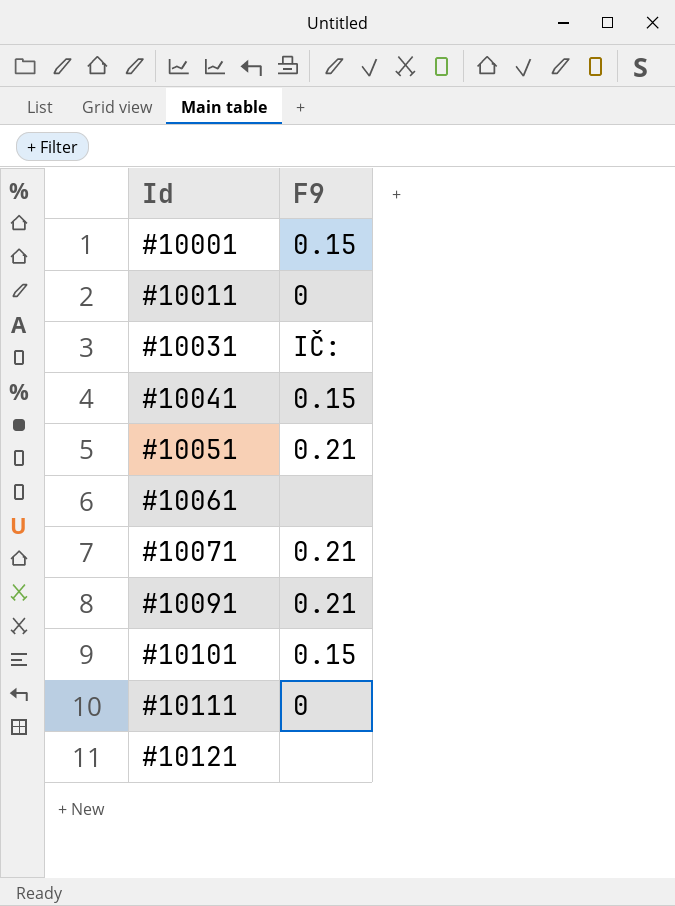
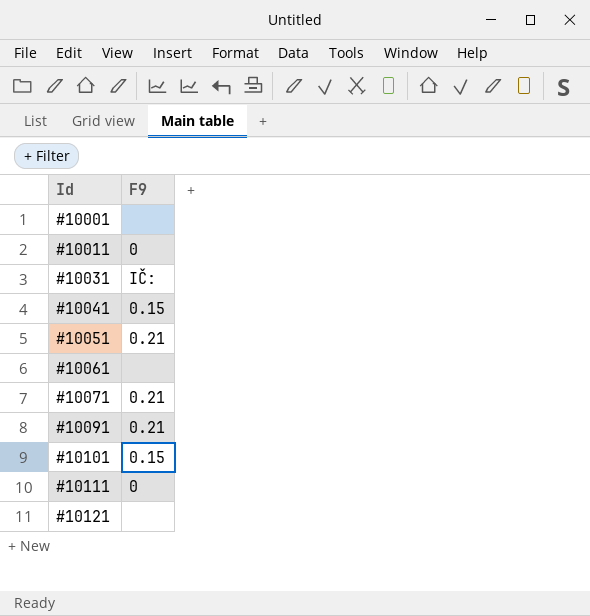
#10001 | F9: 0.15 -> none

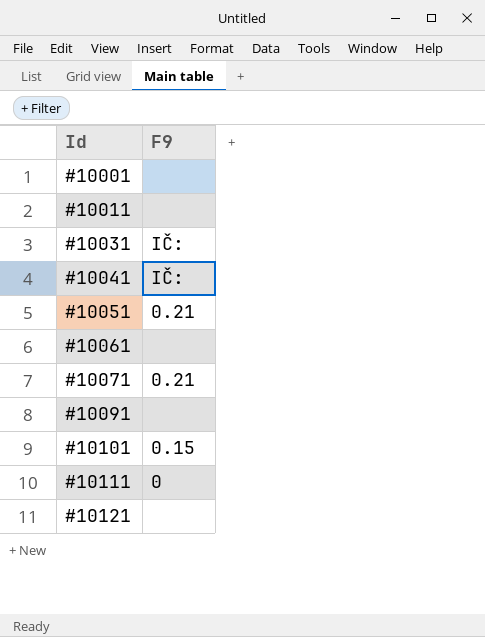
#10011 | F9: 0 -> none
#10041 | F9: 0.15 -> IČ:
#10091 | F9: 0.21 -> none

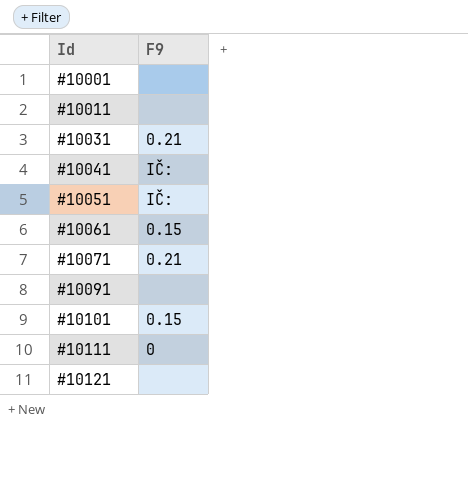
#10031 | F9: IČ: -> 0.21
#10051 | F9: 0.21 -> IČ:
#10061 | F9: none -> 0.15

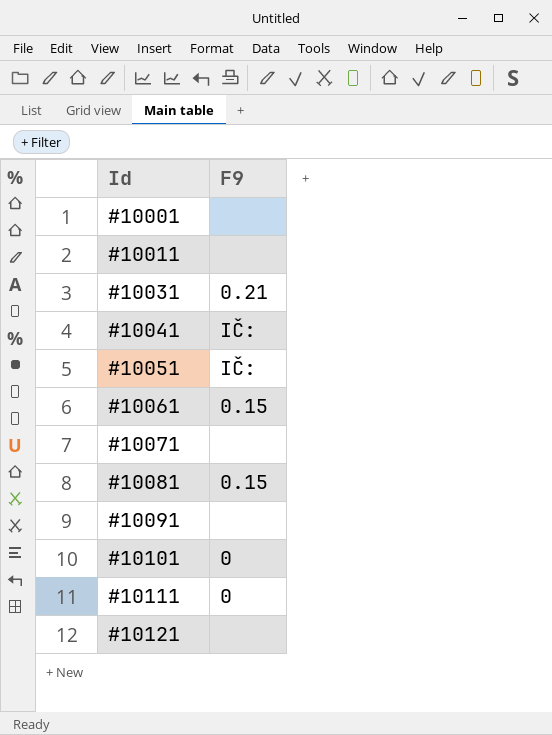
#10071 | F9: 0.21 -> none
row #10081: none -> 0.15
#10101 | F9: 0.15 -> 0

